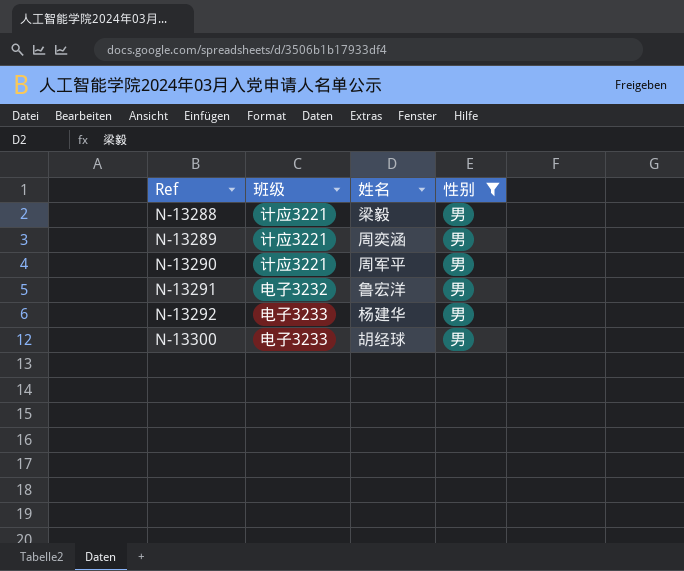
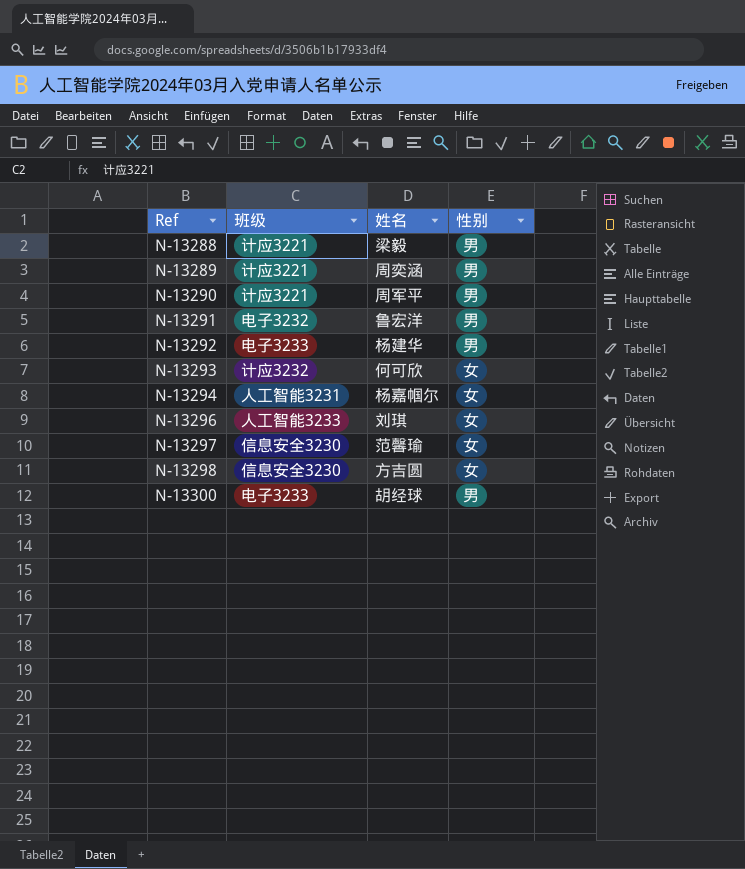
filter: 性别 = 男 -> none

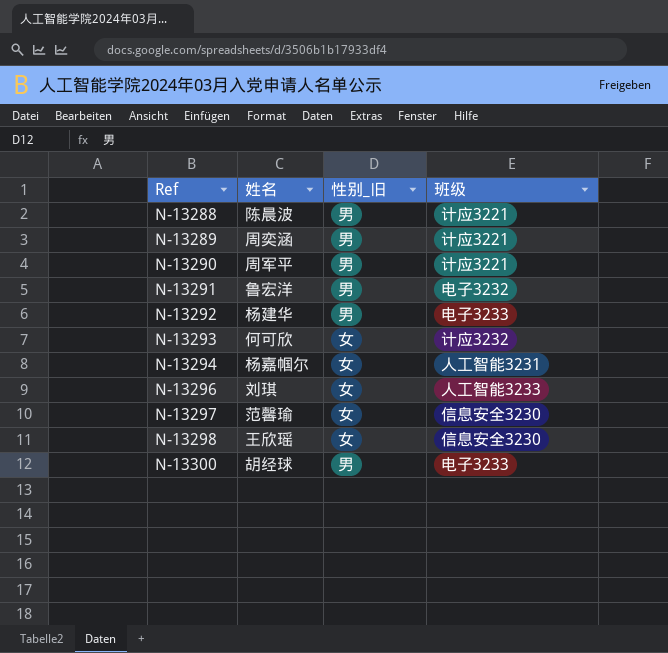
column name: 性别 -> 性别_旧
column 班级 | position: 2 -> 4
N-13288 | 姓名: 梁毅 -> 陈晨波
N-13298 | 姓名: 方吉圆 -> 王欣瑶

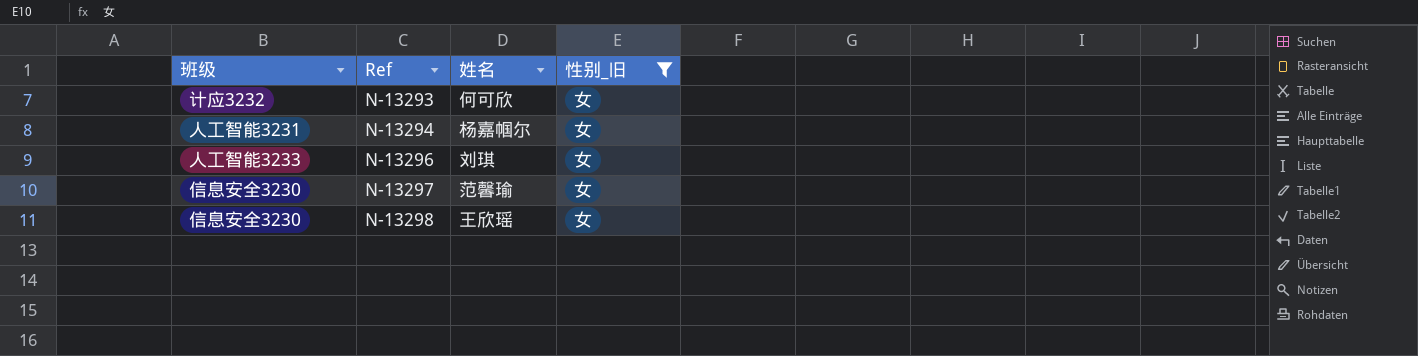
filter: none -> 性别_旧 = 女
column 班级 | position: 4 -> 1

